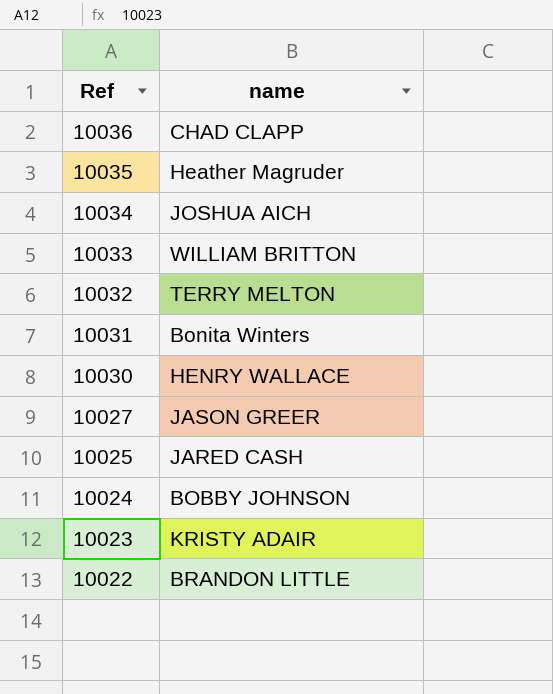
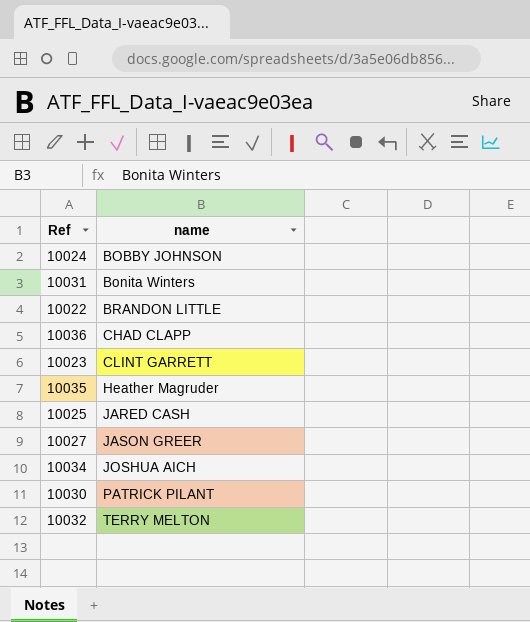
row order: Ref descending -> name ascending
row 10033: WILLIAM BRITTON -> none
10023 | name: KRISTY ADAIR -> CLINT GARRETT
10030 | name: HENRY WALLACE -> PATRICK PILANT

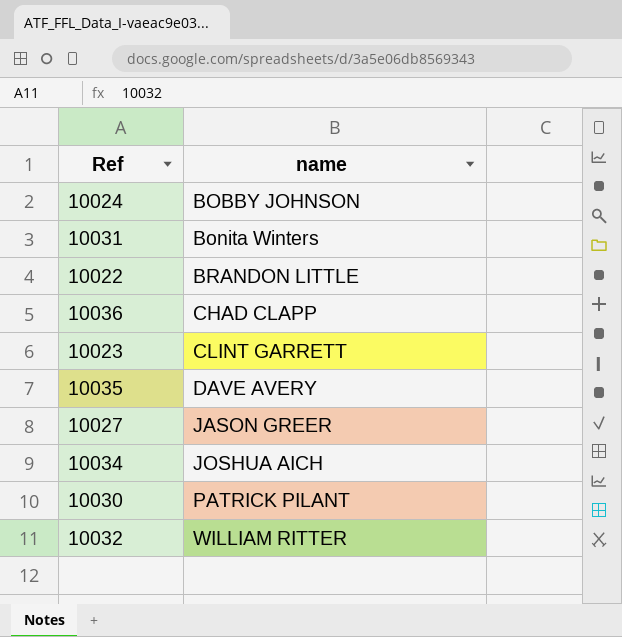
row 10025: JARED CASH -> none
10035 | name: Heather Magruder -> DAVE AVERY
10032 | name: TERRY MELTON -> WILLIAM RITTER

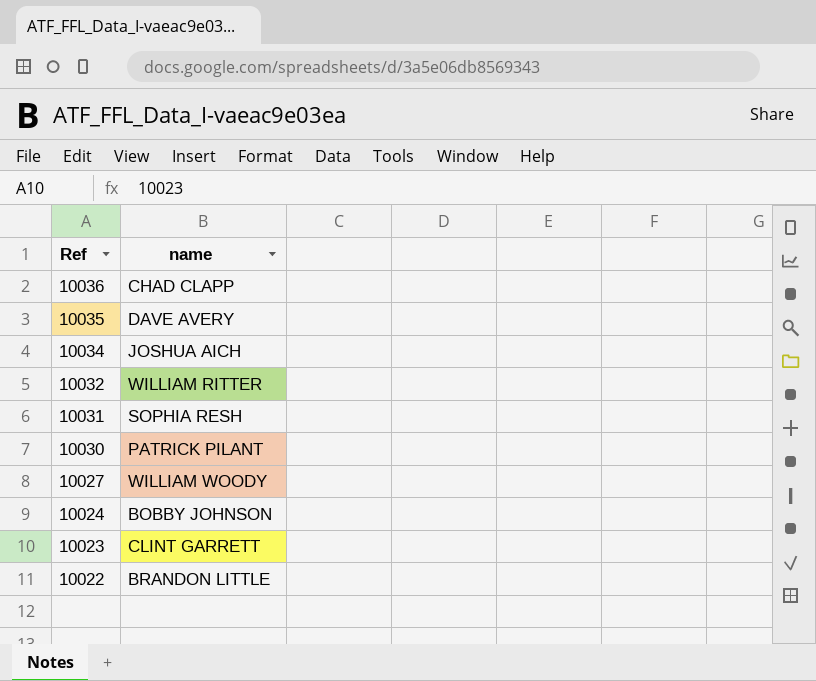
row order: name ascending -> Ref descending
10031 | name: Bonita Winters -> SOPHIA RESH
10027 | name: JASON GREER -> WILLIAM WOODY

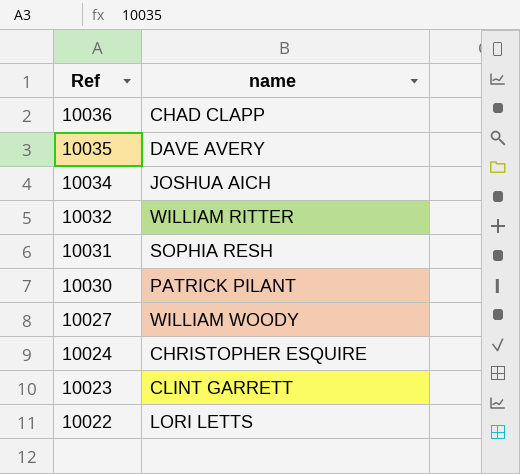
10024 | name: BOBBY JOHNSON -> CHRISTOPHER ESQUIRE
10022 | name: BRANDON LITTLE -> LORI LETTS

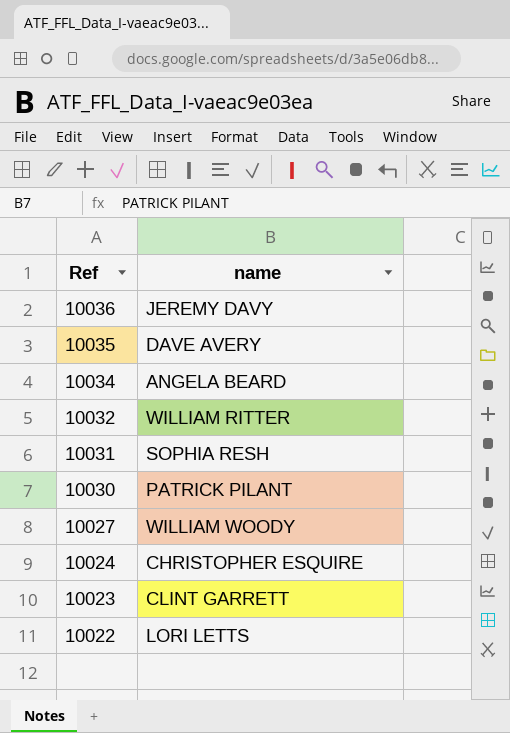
10036 | name: CHAD CLAPP -> JEREMY DAVY
10034 | name: JOSHUA AICH -> ANGELA BEARD

